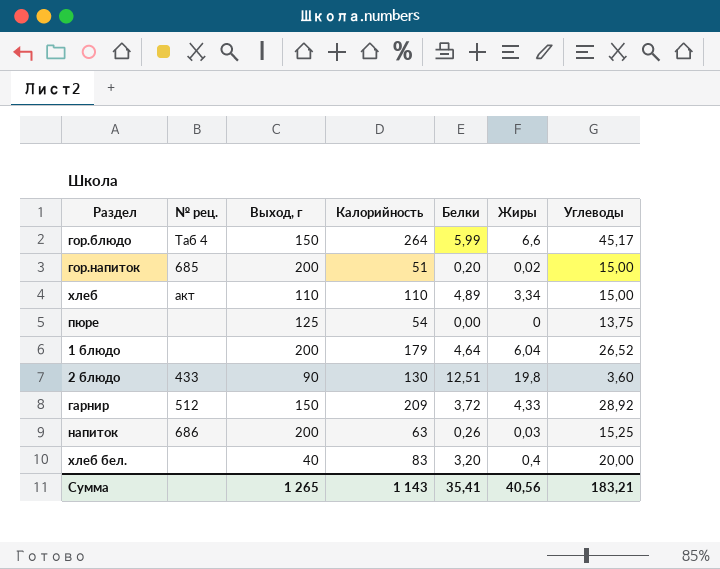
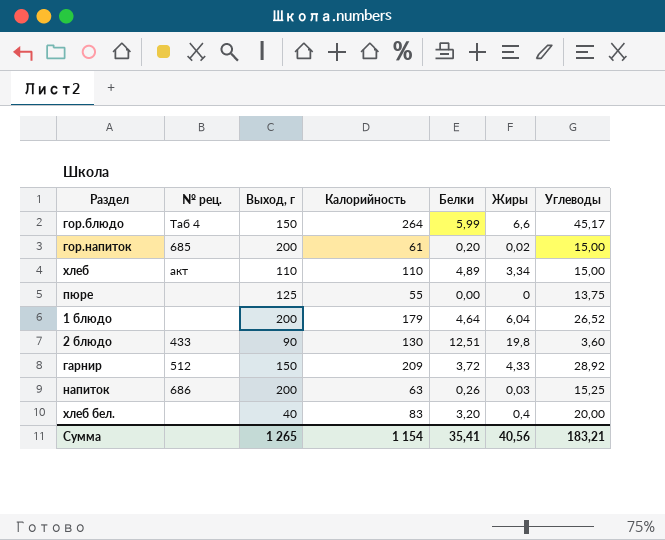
гор.напиток | Калорийность: 51 -> 61
пюре | Калорийность: 54 -> 55
Сумма | Калорийность: 1 143 -> 1 154

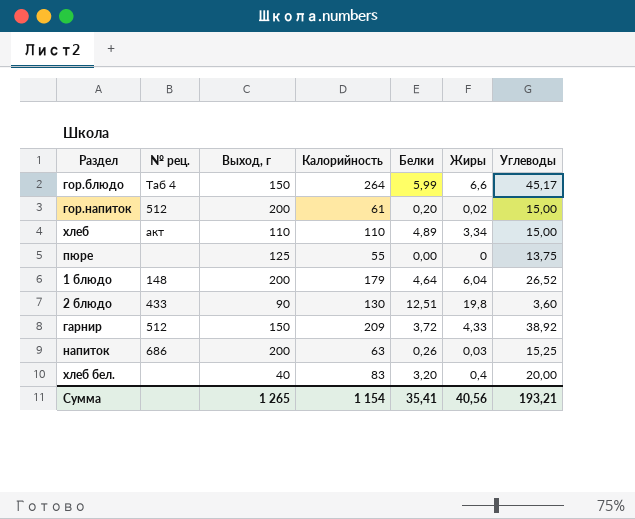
гор.напиток | № рец.: 685 -> 512
1 блюдо | № рец.: none -> 148
гарнир | Углеводы: 28,92 -> 38,92
Сумма | Углеводы: 183,21 -> 193,21

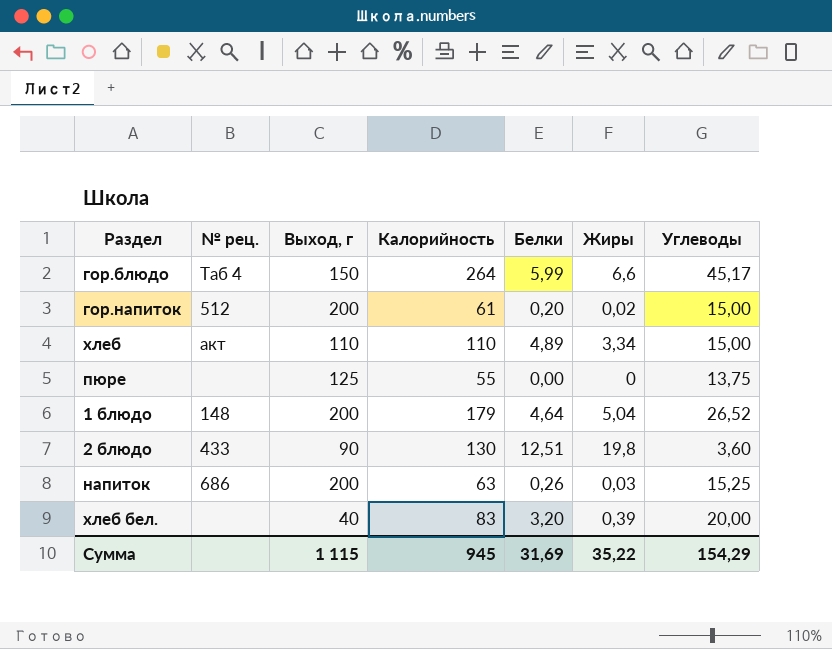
row гарнир: 512 | 150 | 209 | 3,72 | 4,33 | 38,92 -> none
1 блюдо | Жиры: 6,04 -> 5,04
хлеб бел. | Жиры: 0,4 -> 0,39
Сумма | Выход, г: 1 265 -> 1 115
Сумма | Калорийность: 1 154 -> 945
Сумма | Белки: 35,41 -> 31,69
Сумма | Жиры: 40,56 -> 35,22
Сумма | Углеводы: 193,21 -> 154,29

